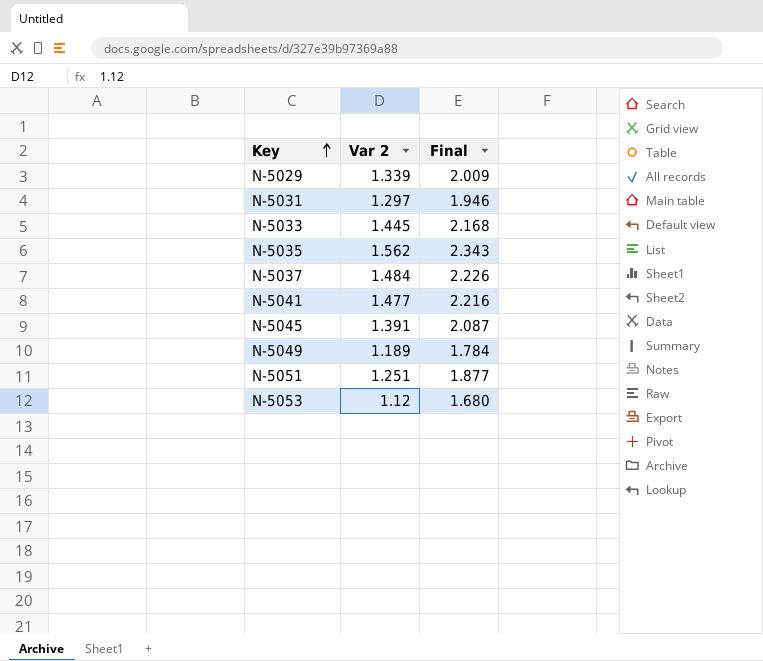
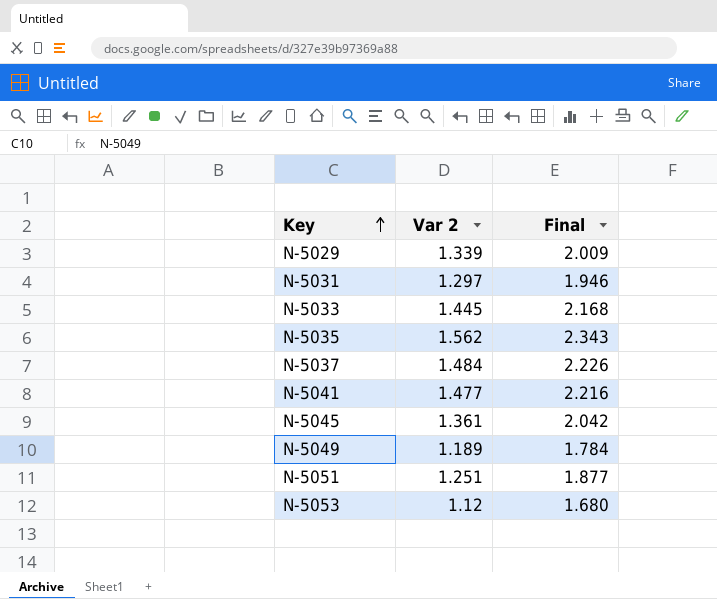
N-5045 | Var 2: 1.391 -> 1.361
N-5045 | Final: 2.087 -> 2.042

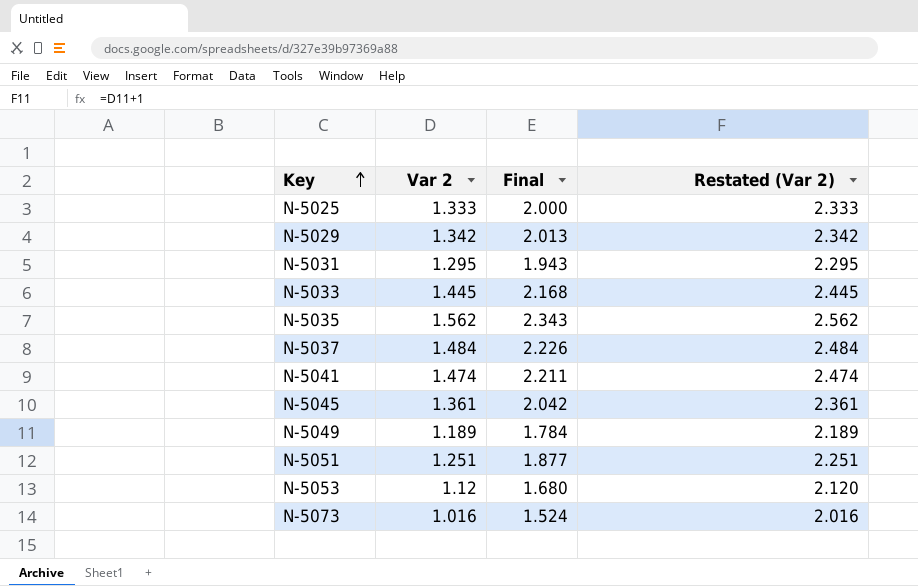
column Restated (Var 2) | formula: none -> [Var 2] + 1
row N-5025: none -> 1.333 | 2.000 | 2.333
N-5029 | Var 2: 1.339 -> 1.342
N-5029 | Final: 2.009 -> 2.013
N-5031 | Var 2: 1.297 -> 1.295
N-5031 | Final: 1.946 -> 1.943
N-5041 | Var 2: 1.477 -> 1.474
N-5041 | Final: 2.216 -> 2.211
row N-5073: none -> 1.016 | 1.524 | 2.016

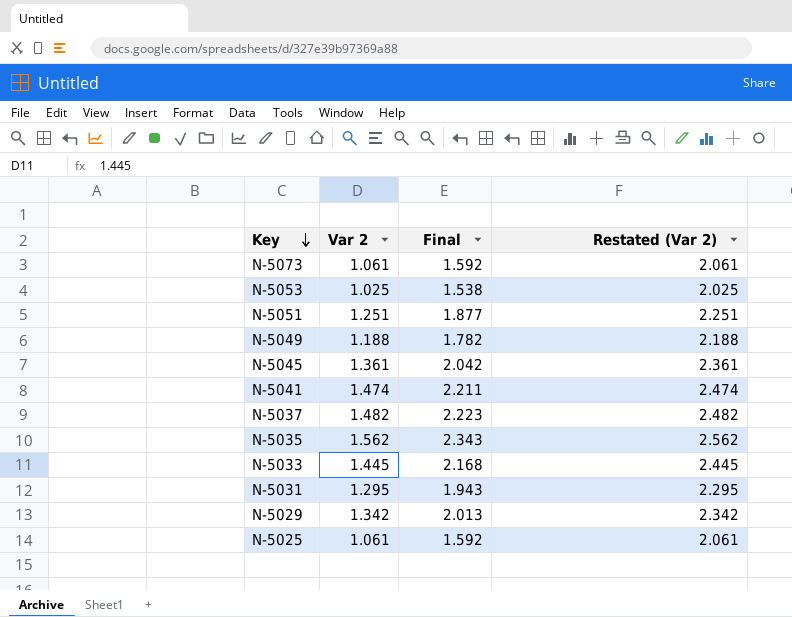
row order: Key ascending -> Key descending
N-5073 | Var 2: 1.016 -> 1.061
N-5073 | Final: 1.524 -> 1.592
N-5073 | Restated (Var 2): 2.016 -> 2.061
N-5053 | Var 2: 1.12 -> 1.025
N-5053 | Final: 1.680 -> 1.538
N-5053 | Restated (Var 2): 2.120 -> 2.025
N-5049 | Var 2: 1.189 -> 1.188
N-5049 | Final: 1.784 -> 1.782
N-5049 | Restated (Var 2): 2.189 -> 2.188
N-5037 | Var 2: 1.484 -> 1.482
N-5037 | Final: 2.226 -> 2.223
N-5037 | Restated (Var 2): 2.484 -> 2.482
N-5025 | Var 2: 1.333 -> 1.061
N-5025 | Final: 2.000 -> 1.592
N-5025 | Restated (Var 2): 2.333 -> 2.061

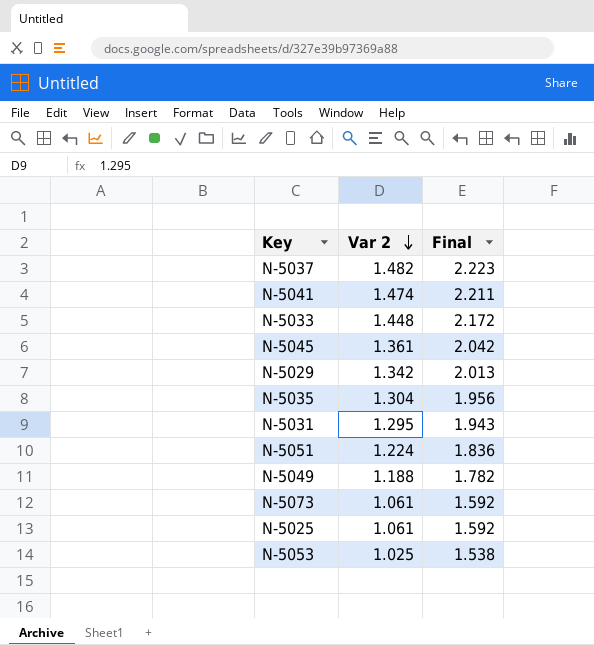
row order: Key descending -> Var 2 descending
column Restated (Var 2) | formula: [Var 2] + 1 -> none
N-5033 | Var 2: 1.445 -> 1.448
N-5033 | Final: 2.168 -> 2.172
N-5035 | Var 2: 1.562 -> 1.304
N-5035 | Final: 2.343 -> 1.956
N-5051 | Var 2: 1.251 -> 1.224
N-5051 | Final: 1.877 -> 1.836

